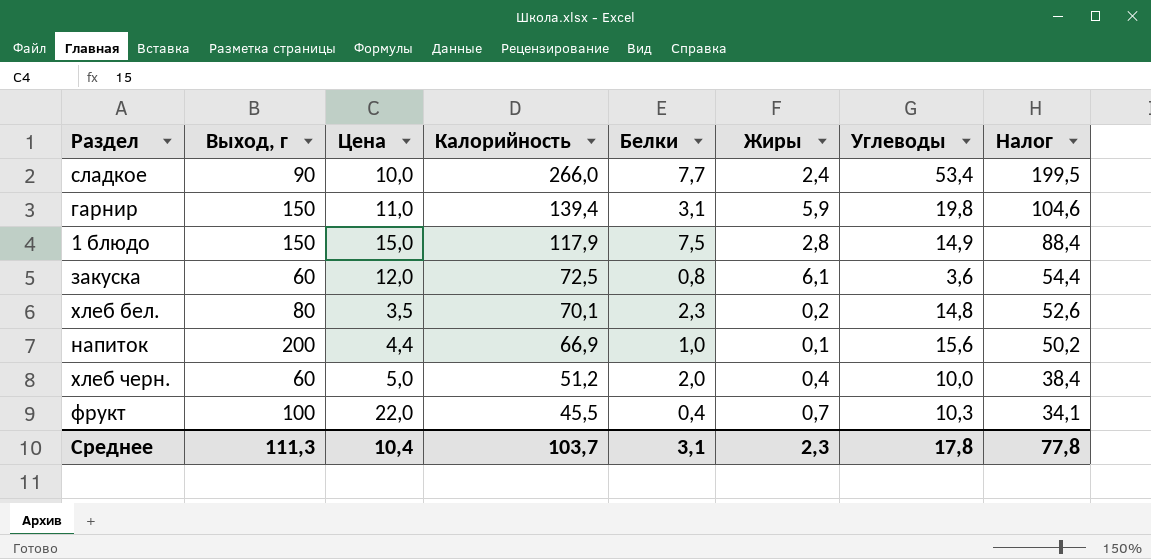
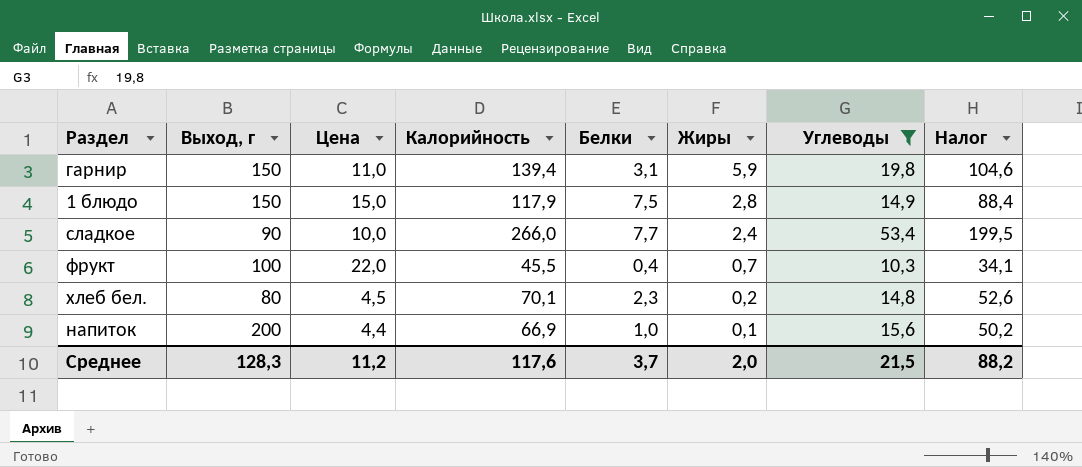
filter: none -> Углеводы >= 10,3
row order: Калорийность descending -> Жиры descending
хлеб бел. | Цена: 3,5 -> 4,5
Среднее | Выход, г: 111,3 -> 128,3
Среднее | Цена: 10,4 -> 11,2
Среднее | Калорийность: 103,7 -> 117,6
Среднее | Белки: 3,1 -> 3,7
Среднее | Жиры: 2,3 -> 2,0
Среднее | Углеводы: 17,8 -> 21,5
Среднее | Налог: 77,8 -> 88,2

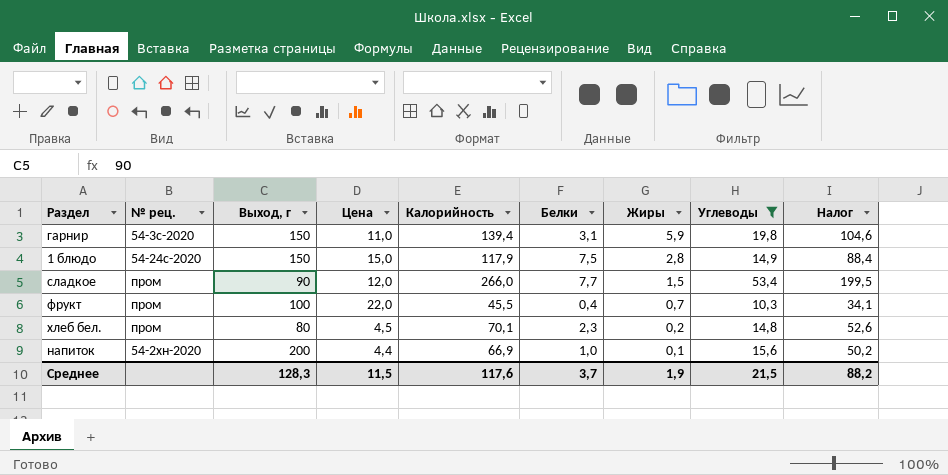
column № рец. | position: none -> 2
сладкое | Цена: 10,0 -> 12,0
сладкое | Жиры: 2,4 -> 1,5
Среднее | Цена: 11,2 -> 11,5
Среднее | Жиры: 2,0 -> 1,9

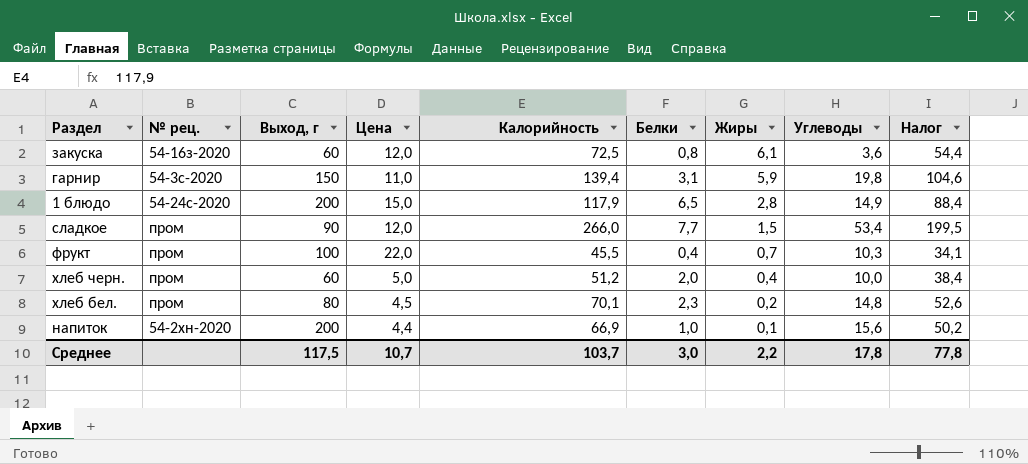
filter: Углеводы >= 10,3 -> none
1 блюдо | Выход, г: 150 -> 200
1 блюдо | Белки: 7,5 -> 6,5
Среднее | Выход, г: 128,3 -> 117,5
Среднее | Цена: 11,5 -> 10,7
Среднее | Калорийность: 117,6 -> 103,7
Среднее | Белки: 3,7 -> 3,0
Среднее | Жиры: 1,9 -> 2,2
Среднее | Углеводы: 21,5 -> 17,8
Среднее | Налог: 88,2 -> 77,8

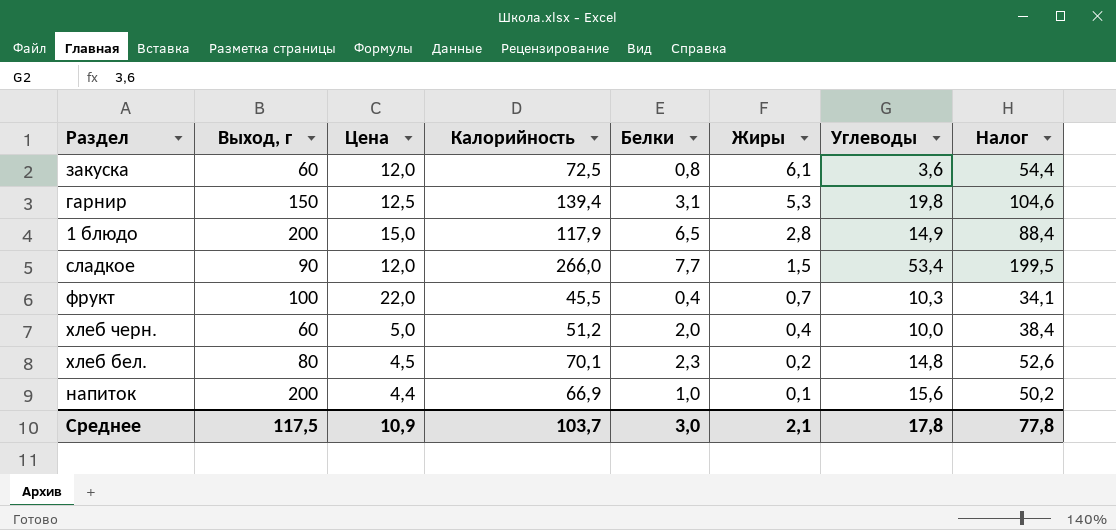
column № рец. | position: 2 -> none
гарнир | Цена: 11,0 -> 12,5
гарнир | Жиры: 5,9 -> 5,3
Среднее | Цена: 10,7 -> 10,9
Среднее | Жиры: 2,2 -> 2,1

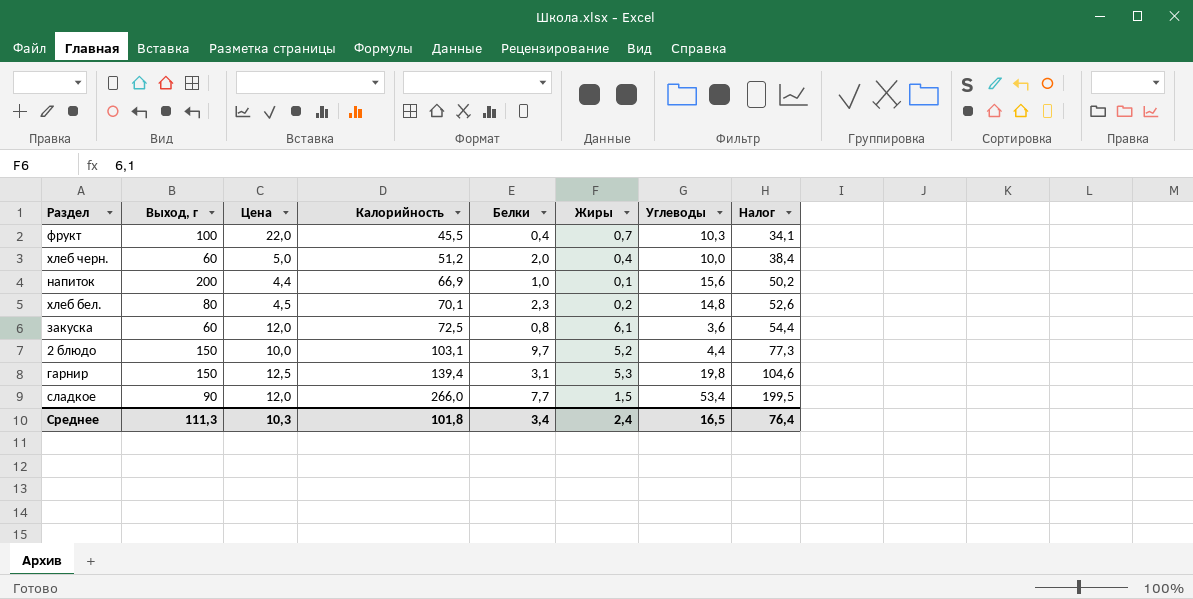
row order: Жиры descending -> Калорийность ascending
row 1 блюдо: 200 | 15,0 | 117,9 | 6,5 | 2,8 | 14,9 | 88,4 -> none
row 2 блюдо: none -> 150 | 10,0 | 103,1 | 9,7 | 5,2 | 4,4 | 77,3
Среднее | Выход, г: 117,5 -> 111,3
Среднее | Цена: 10,9 -> 10,3
Среднее | Калорийность: 103,7 -> 101,8
Среднее | Белки: 3,0 -> 3,4
Среднее | Жиры: 2,1 -> 2,4
Среднее | Углеводы: 17,8 -> 16,5
Среднее | Налог: 77,8 -> 76,4

